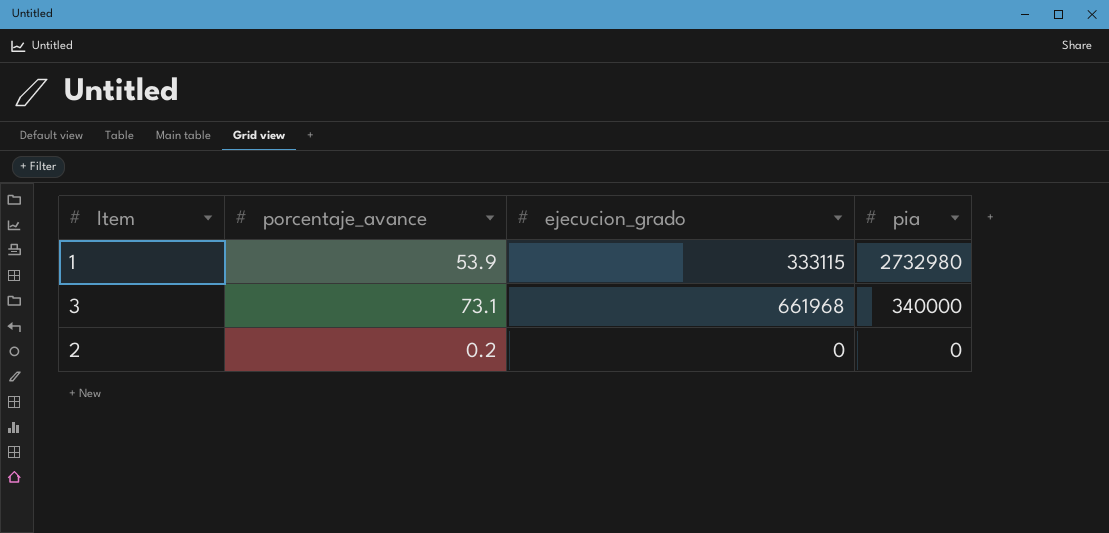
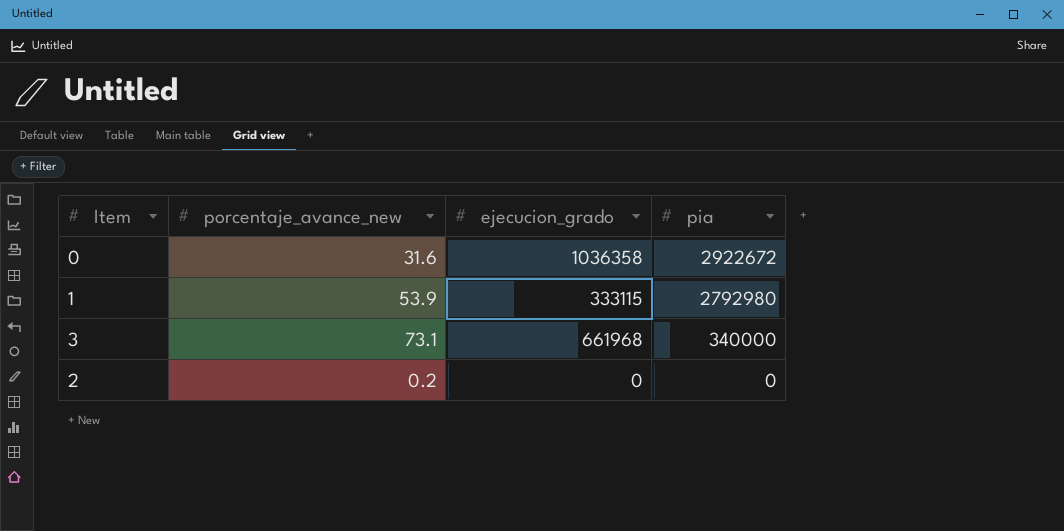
column name: porcentaje_avance -> porcentaje_avance_new
row 0: none -> 31.6 | 1036358 | 2922672
1 | pia: 2732980 -> 2792980

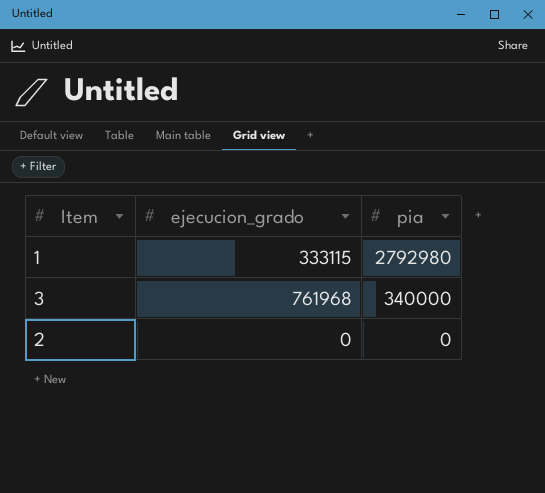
column porcentaje_avance_new | position: 2 -> none
row 0: 31.6 | 1036358 | 2922672 -> none
3 | ejecucion_grado: 661968 -> 761968

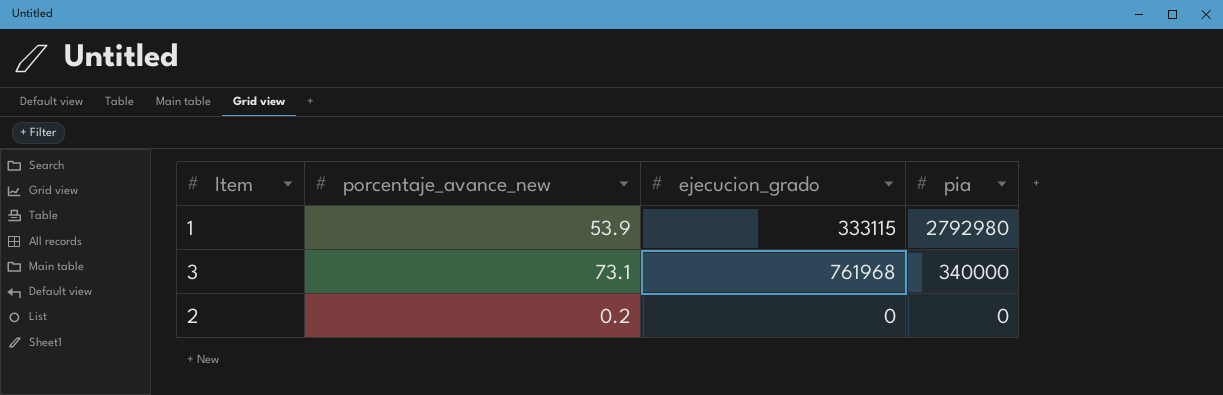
column porcentaje_avance_new | position: none -> 2

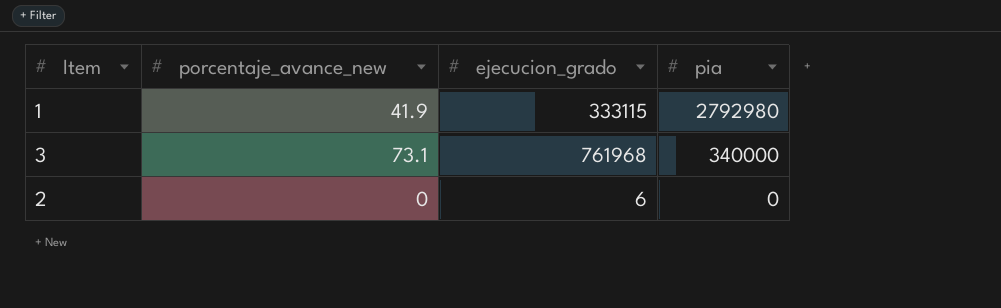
1 | porcentaje_avance_new: 53.9 -> 41.9
2 | porcentaje_avance_new: 0.2 -> 0
2 | ejecucion_grado: 0 -> 6

